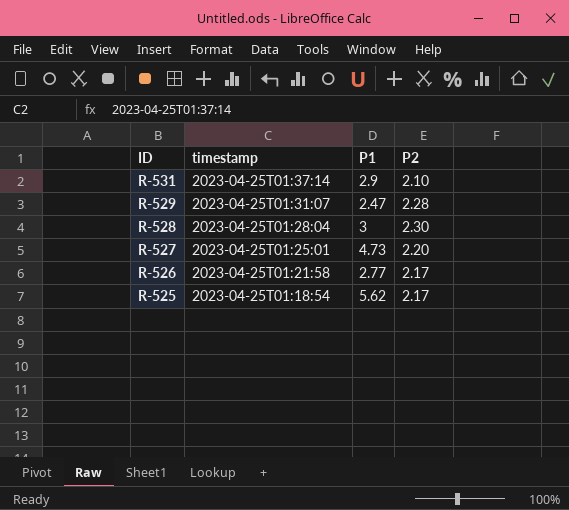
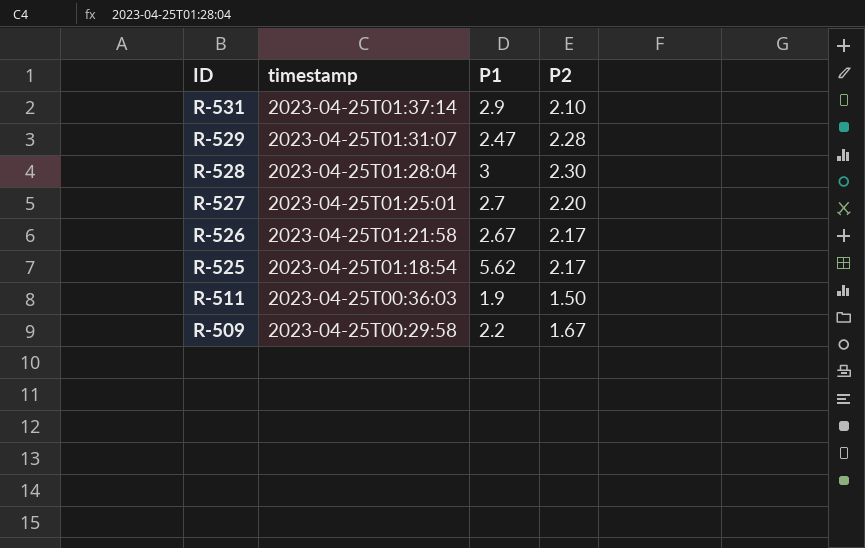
R-527 | P1: 4.73 -> 2.7
R-526 | P1: 2.77 -> 2.67
row R-511: none -> 2023-04-25T00:36:03 | 1.9 | 1.50
row R-509: none -> 2023-04-25T00:29:58 | 2.2 | 1.67

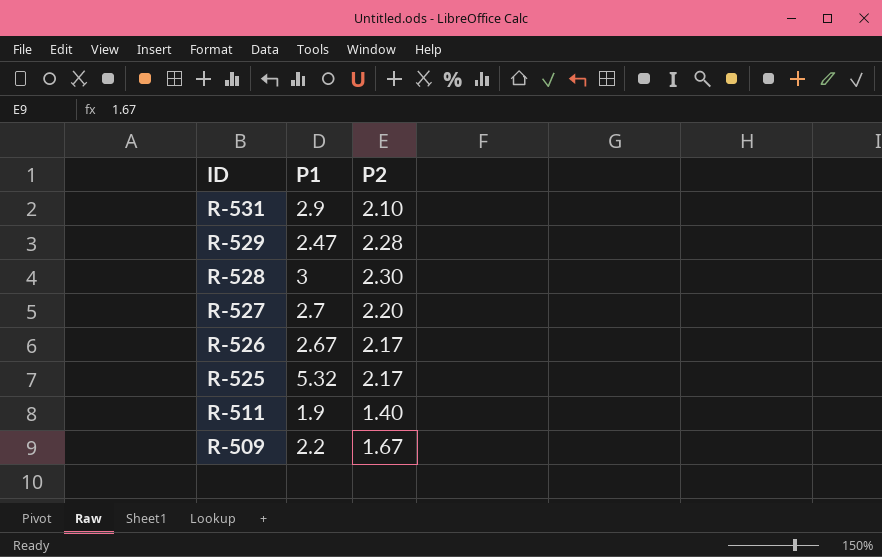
column timestamp | position: 2 -> none
R-525 | P1: 5.62 -> 5.32
R-511 | P2: 1.50 -> 1.40

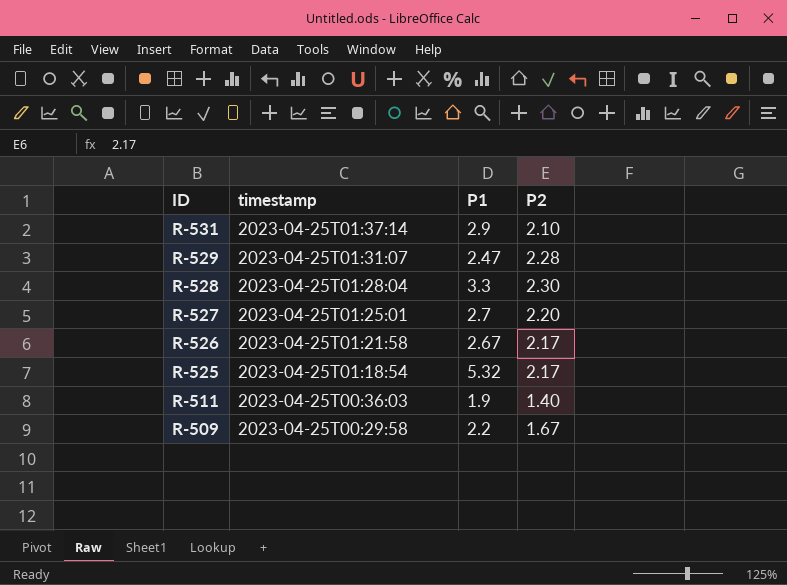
column timestamp | position: none -> 2
R-528 | P1: 3 -> 3.3

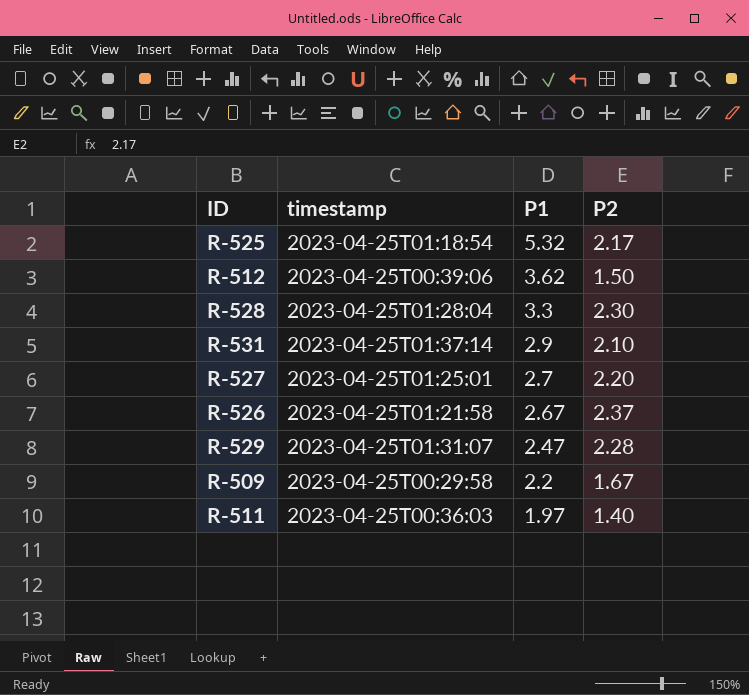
row order: ID descending -> P1 descending
row R-512: none -> 2023-04-25T00:39:06 | 3.62 | 1.50
R-526 | P2: 2.17 -> 2.37
R-511 | P1: 1.9 -> 1.97

